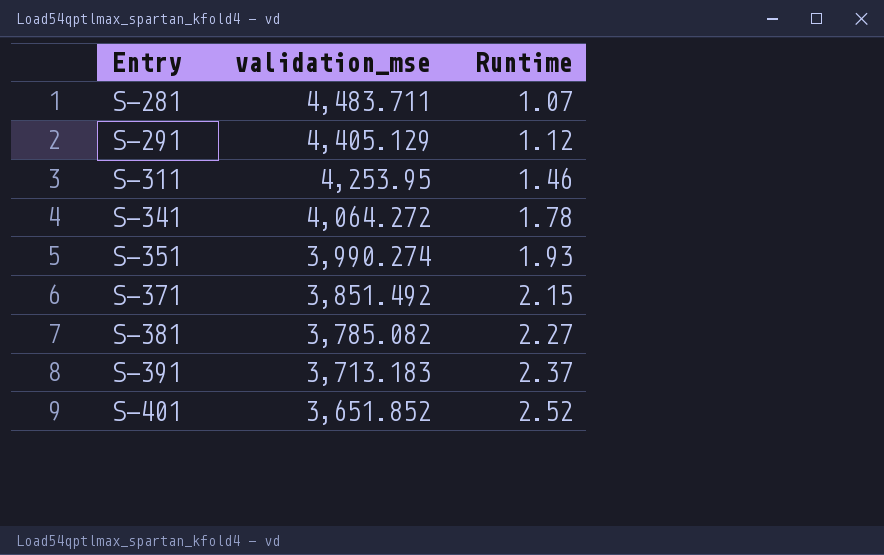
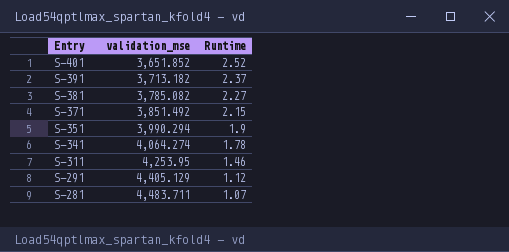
row order: Entry ascending -> Entry descending
S-391 | validation_mse: 3,713.183 -> 3,713.182
S-351 | validation_mse: 3,990.274 -> 3,990.294
S-351 | Runtime: 1.93 -> 1.9
S-341 | validation_mse: 4,064.272 -> 4,064.274

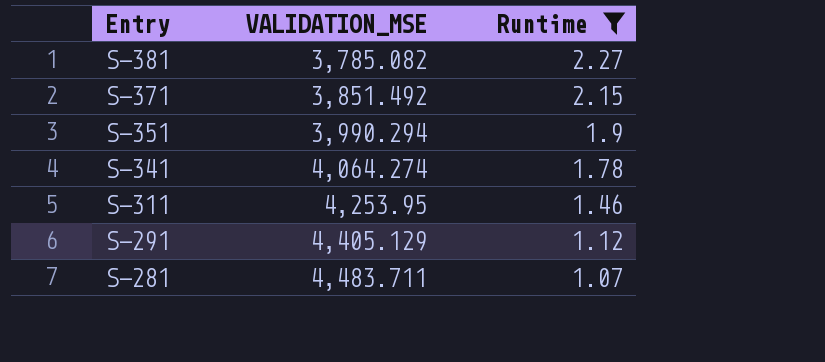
filter: none -> Runtime <= 2.27
column name: validation_mse -> VALIDATION_MSE

